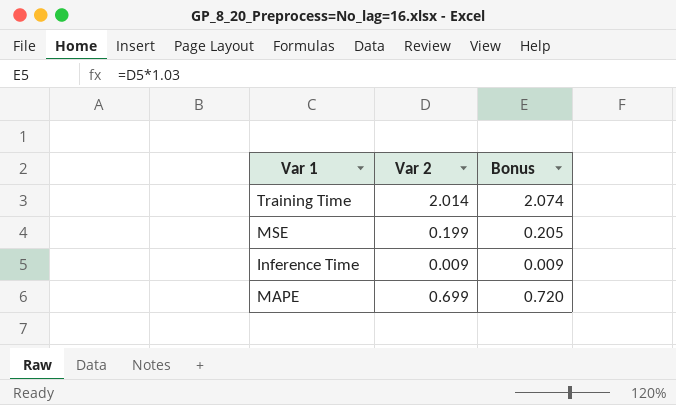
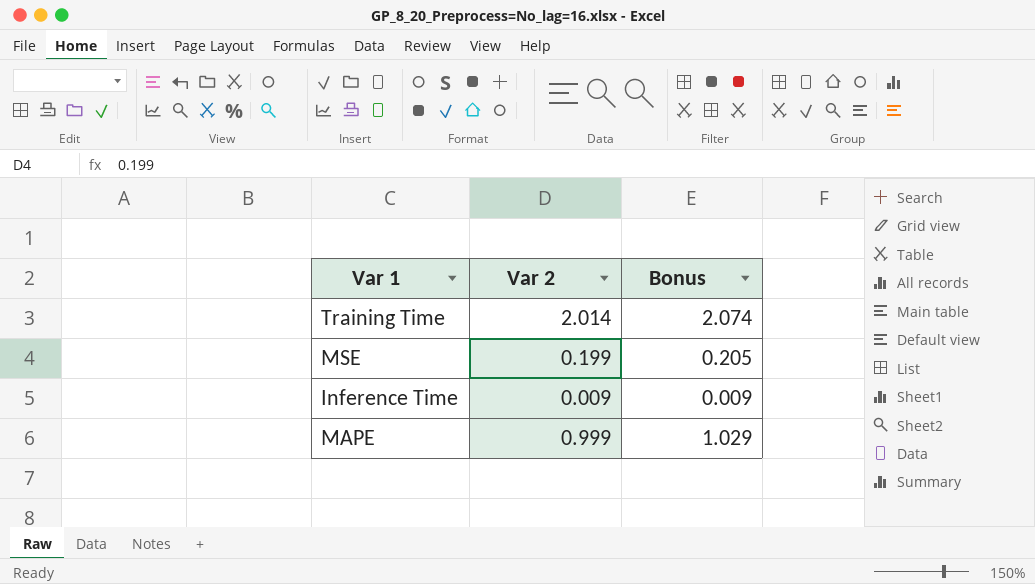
MAPE | Var 2: 0.699 -> 0.999
MAPE | Bonus: 0.720 -> 1.029

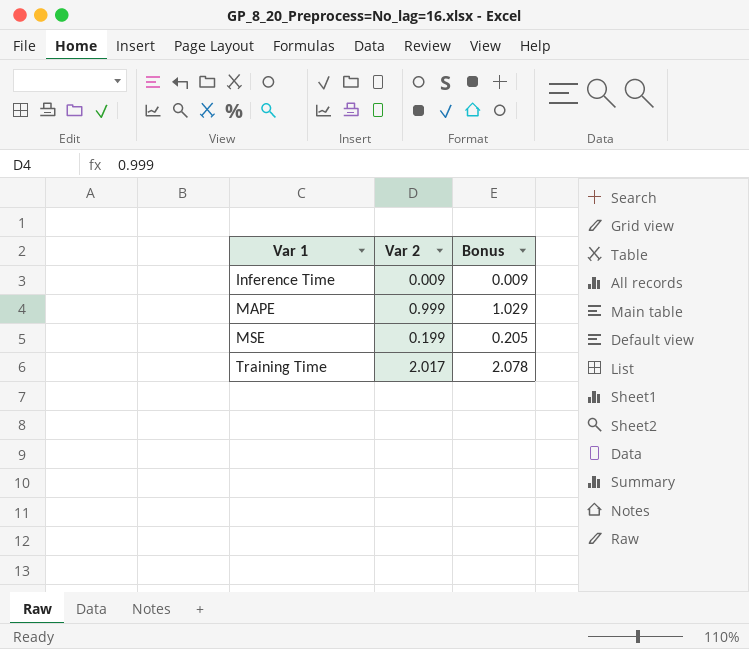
row order: none -> Var 1 ascending
Training Time | Var 2: 2.014 -> 2.017
Training Time | Bonus: 2.074 -> 2.078

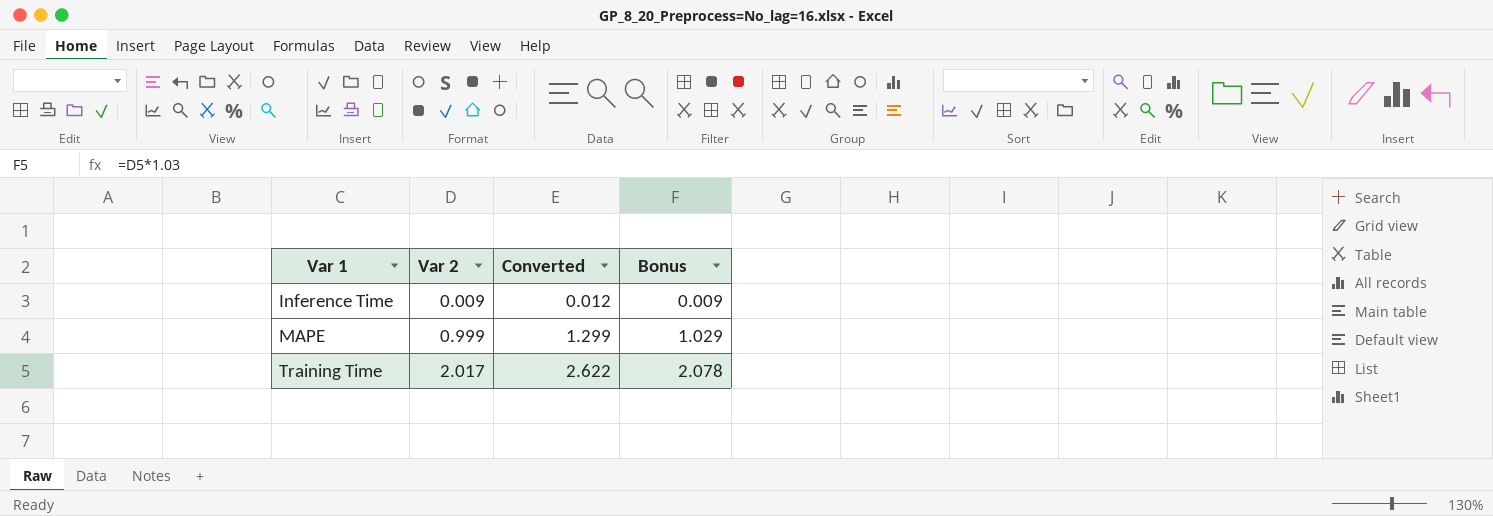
column Converted | formula: none -> [Var 2] * 1.3
row MSE: 0.199 | 0.205 -> none

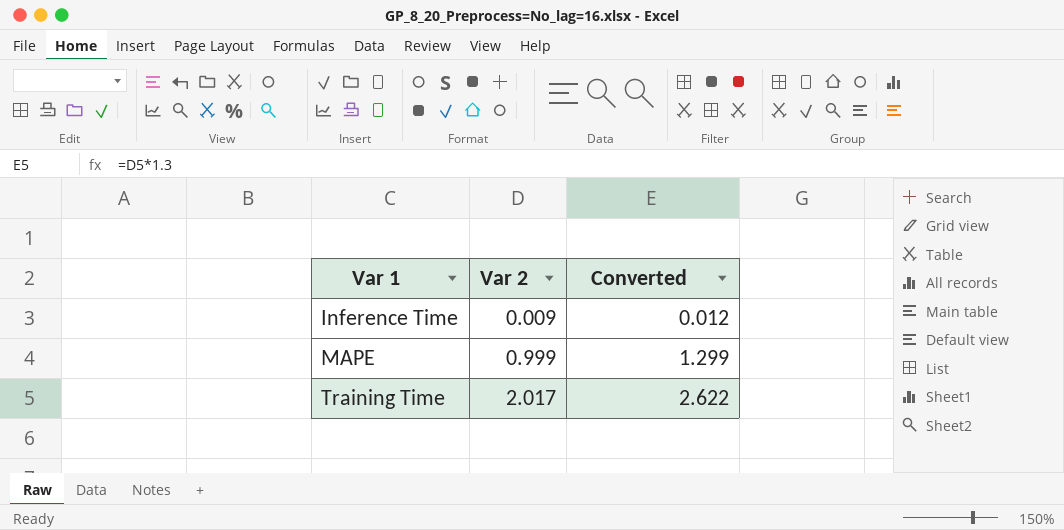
column Bonus | formula: [Var 2] * 1.03 -> none

